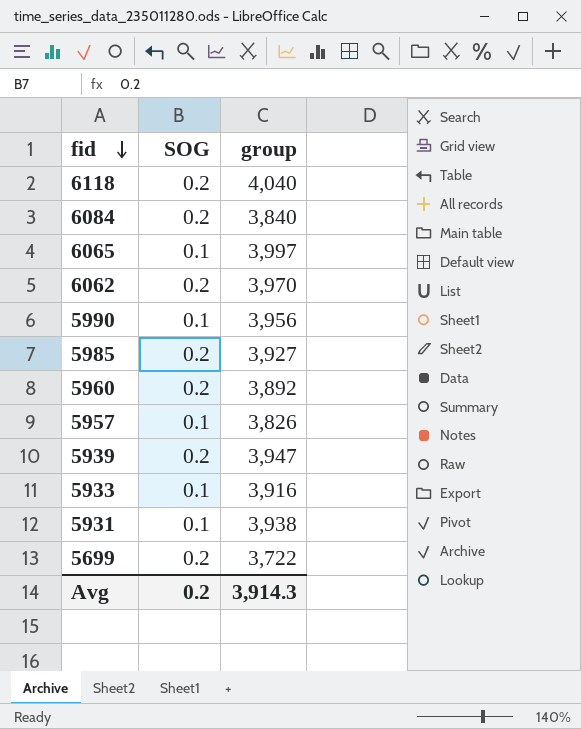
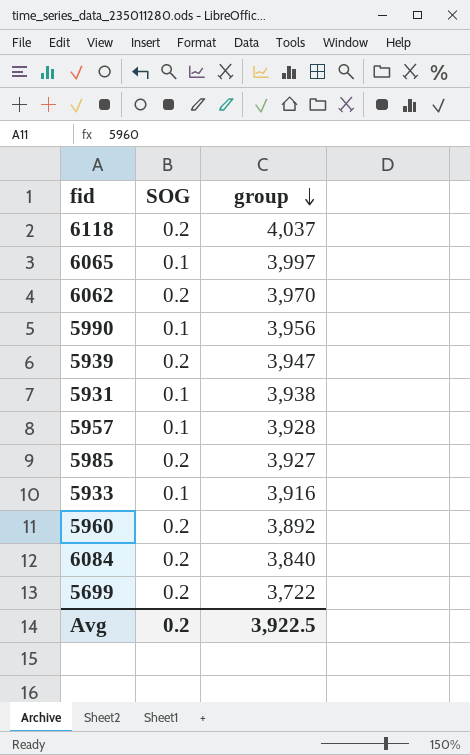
row order: fid descending -> group descending
6118 | group: 4,040 -> 4,037
5957 | group: 3,826 -> 3,928
Avg | group: 3,914.3 -> 3,922.5

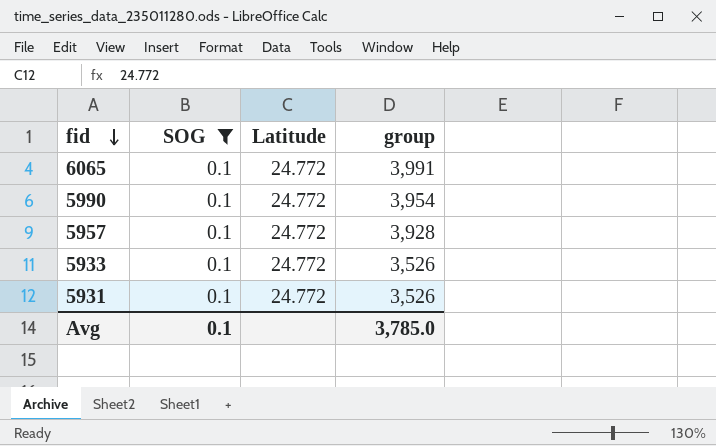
filter: none -> SOG = 0.1
row order: group descending -> fid descending
column Latitude | position: none -> 3
6065 | group: 3,997 -> 3,991
5990 | group: 3,956 -> 3,954
5933 | group: 3,916 -> 3,526
5931 | group: 3,938 -> 3,526
Avg | SOG: 0.2 -> 0.1
Avg | group: 3,922.5 -> 3,785.0

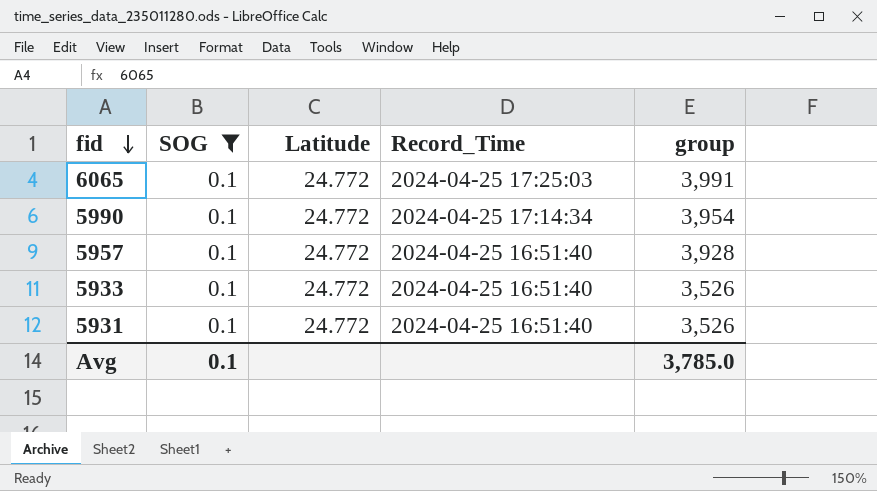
column Record_Time | position: none -> 4

